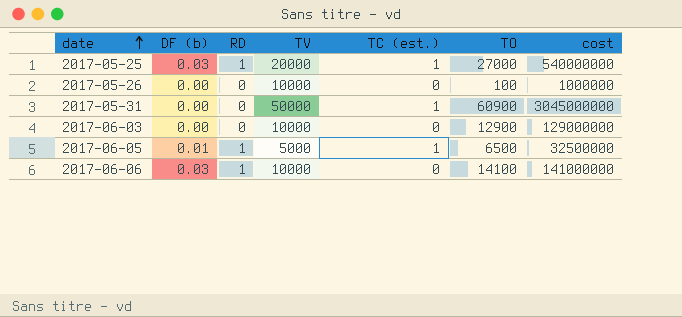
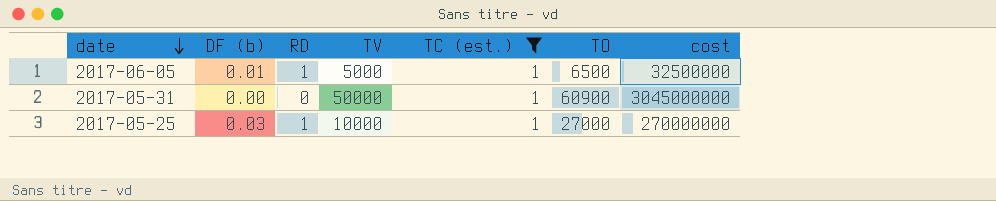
filter: none -> TC (est.) = 1
row order: date ascending -> date descending
2017-05-25 | TV: 20000 -> 10000
2017-05-25 | cost: 540000000 -> 270000000

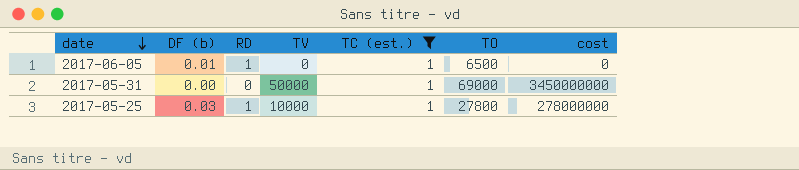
2017-06-05 | TV: 5000 -> 0
2017-06-05 | cost: 32500000 -> 0
2017-05-31 | TO: 60900 -> 69000
2017-05-31 | cost: 3045000000 -> 3450000000
2017-05-25 | TO: 27000 -> 27800
2017-05-25 | cost: 270000000 -> 278000000

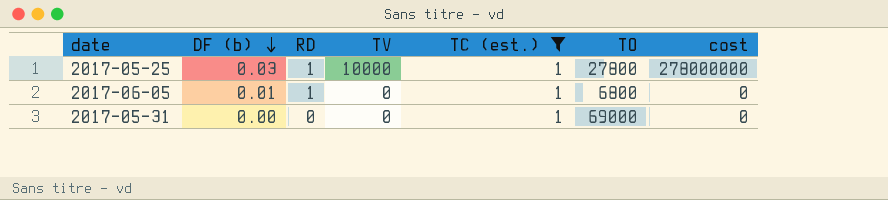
row order: date descending -> DF (b) descending
2017-06-05 | TO: 6500 -> 6800
2017-05-31 | TV: 50000 -> 0
2017-05-31 | cost: 3450000000 -> 0

